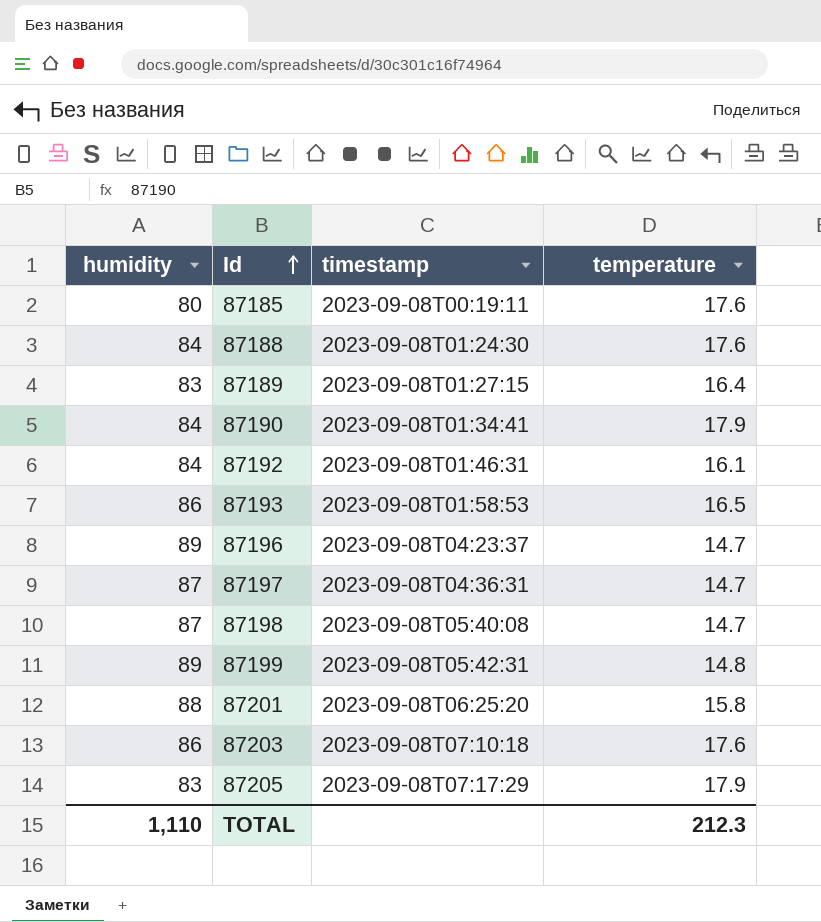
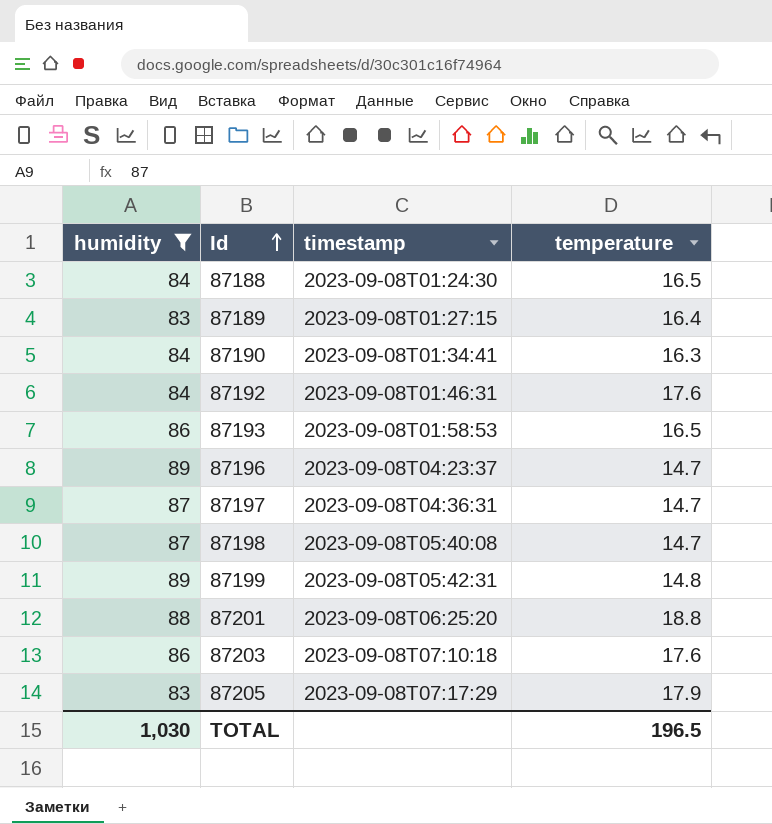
filter: none -> humidity != 80
87188 | temperature: 17.6 -> 16.5
87190 | temperature: 17.9 -> 16.3
87192 | temperature: 16.1 -> 17.6
87201 | temperature: 15.8 -> 18.8
TOTAL | humidity: 1,110 -> 1,030
TOTAL | temperature: 212.3 -> 196.5

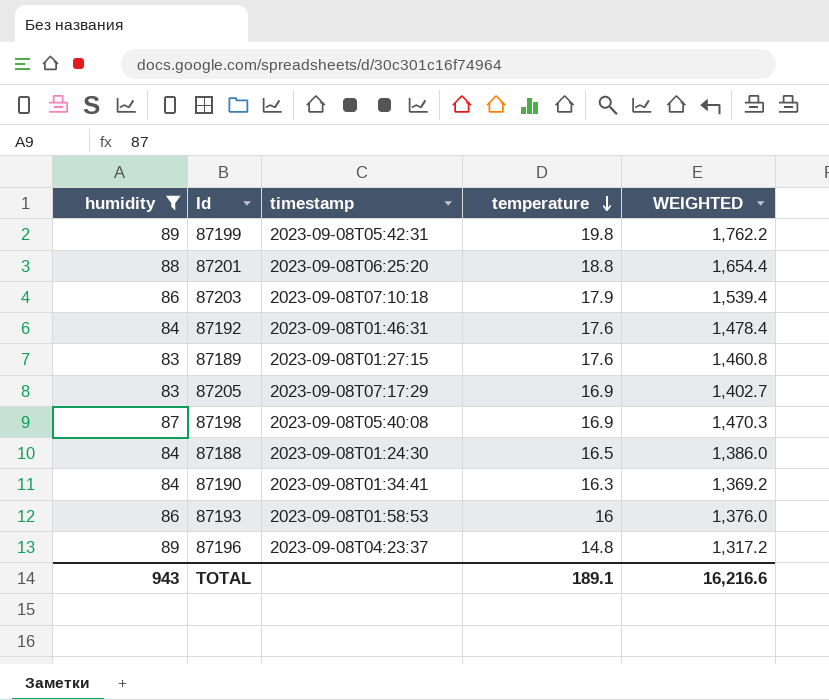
row order: Id ascending -> temperature descending
column WEIGHTED | formula: none -> [humidity] * [temperature]
row 87197: 87 | 2023-09-08T04:36:31 | 14.7 -> none
87199 | temperature: 14.8 -> 19.8
87203 | temperature: 17.6 -> 17.9
87189 | temperature: 16.4 -> 17.6
87205 | temperature: 17.9 -> 16.9
87198 | temperature: 14.7 -> 16.9
87193 | temperature: 16.5 -> 16
87196 | temperature: 14.7 -> 14.8
TOTAL | humidity: 1,030 -> 943
TOTAL | temperature: 196.5 -> 189.1

